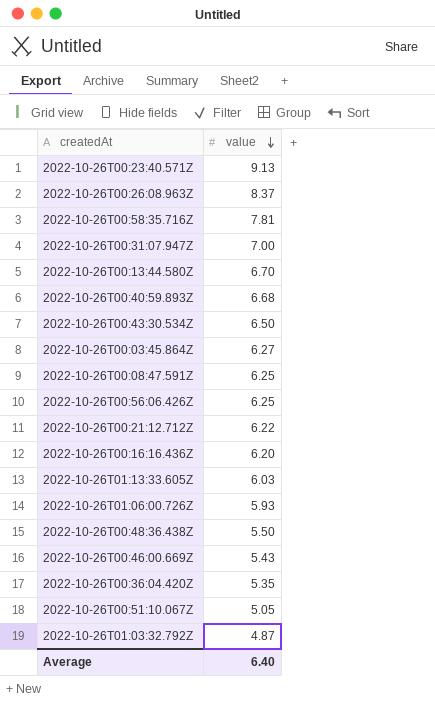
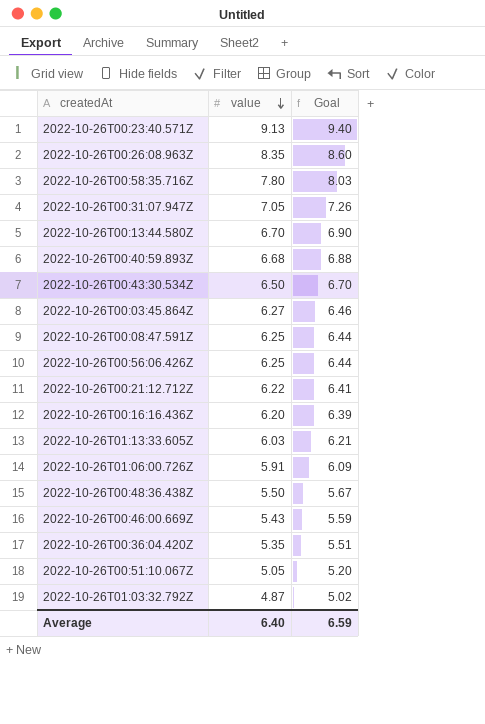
column Goal | formula: none -> [value] * 1.03
2022-10-26T00:26:08.963Z | value: 8.37 -> 8.35
2022-10-26T00:58:35.716Z | value: 7.81 -> 7.80
2022-10-26T00:31:07.947Z | value: 7.00 -> 7.05
2022-10-26T01:06:00.726Z | value: 5.93 -> 5.91

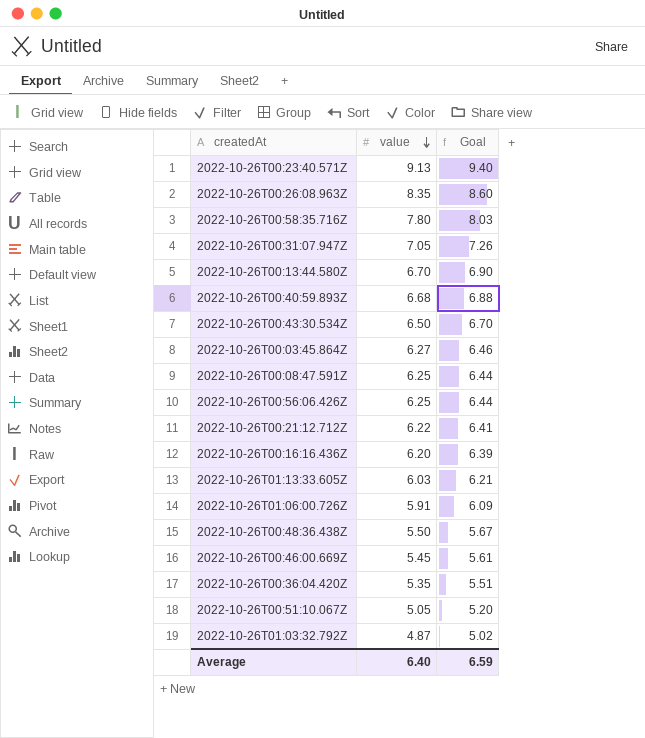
2022-10-26T00:46:00.669Z | value: 5.43 -> 5.45
2022-10-26T00:46:00.669Z | Goal: 5.59 -> 5.61

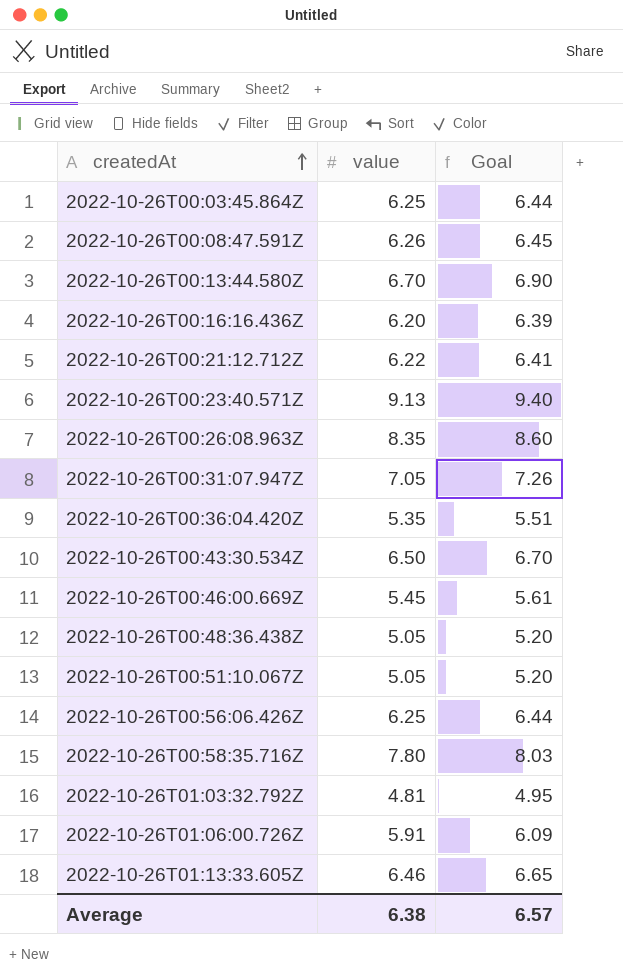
row order: value descending -> createdAt ascending
row 2022-10-26T00:40:59.893Z: 6.68 | 6.88 -> none
2022-10-26T00:03:45.864Z | value: 6.27 -> 6.25
2022-10-26T00:03:45.864Z | Goal: 6.46 -> 6.44
2022-10-26T00:08:47.591Z | value: 6.25 -> 6.26
2022-10-26T00:08:47.591Z | Goal: 6.44 -> 6.45
2022-10-26T00:48:36.438Z | value: 5.50 -> 5.05
2022-10-26T00:48:36.438Z | Goal: 5.67 -> 5.20
2022-10-26T01:03:32.792Z | value: 4.87 -> 4.81
2022-10-26T01:03:32.792Z | Goal: 5.02 -> 4.95
2022-10-26T01:13:33.605Z | value: 6.03 -> 6.46
2022-10-26T01:13:33.605Z | Goal: 6.21 -> 6.65
Average | value: 6.40 -> 6.38
Average | Goal: 6.59 -> 6.57

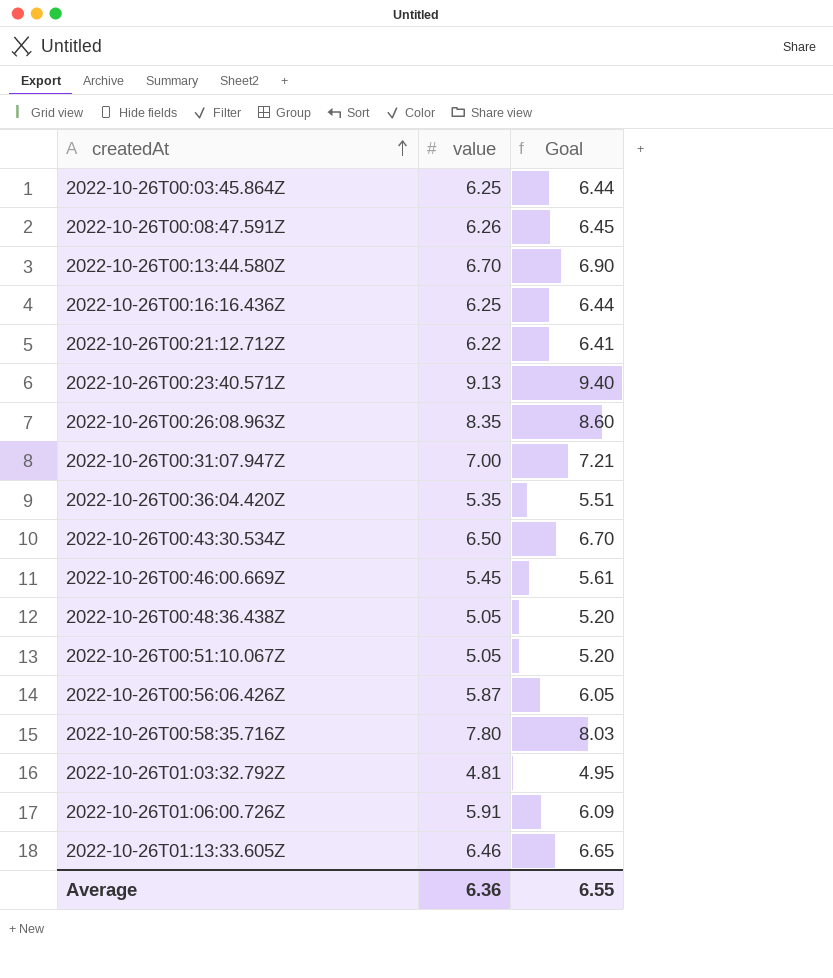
2022-10-26T00:16:16.436Z | value: 6.20 -> 6.25
2022-10-26T00:16:16.436Z | Goal: 6.39 -> 6.44
2022-10-26T00:31:07.947Z | value: 7.05 -> 7.00
2022-10-26T00:31:07.947Z | Goal: 7.26 -> 7.21
2022-10-26T00:56:06.426Z | value: 6.25 -> 5.87
2022-10-26T00:56:06.426Z | Goal: 6.44 -> 6.05
Average | value: 6.38 -> 6.36
Average | Goal: 6.57 -> 6.55

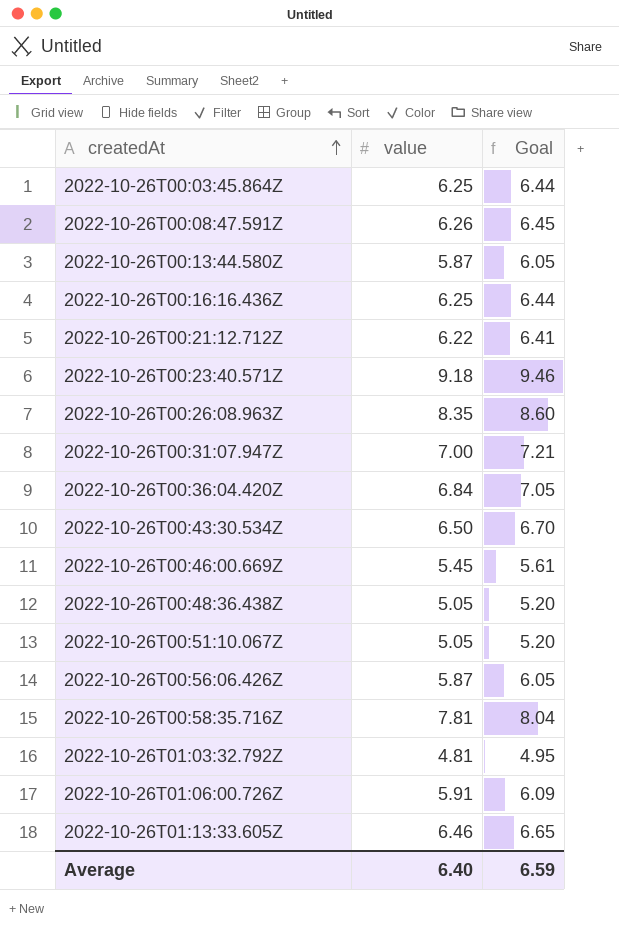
2022-10-26T00:13:44.580Z | value: 6.70 -> 5.87
2022-10-26T00:13:44.580Z | Goal: 6.90 -> 6.05
2022-10-26T00:23:40.571Z | value: 9.13 -> 9.18
2022-10-26T00:23:40.571Z | Goal: 9.40 -> 9.46
2022-10-26T00:36:04.420Z | value: 5.35 -> 6.84
2022-10-26T00:36:04.420Z | Goal: 5.51 -> 7.05
2022-10-26T00:58:35.716Z | value: 7.80 -> 7.81
2022-10-26T00:58:35.716Z | Goal: 8.03 -> 8.04
Average | value: 6.36 -> 6.40
Average | Goal: 6.55 -> 6.59

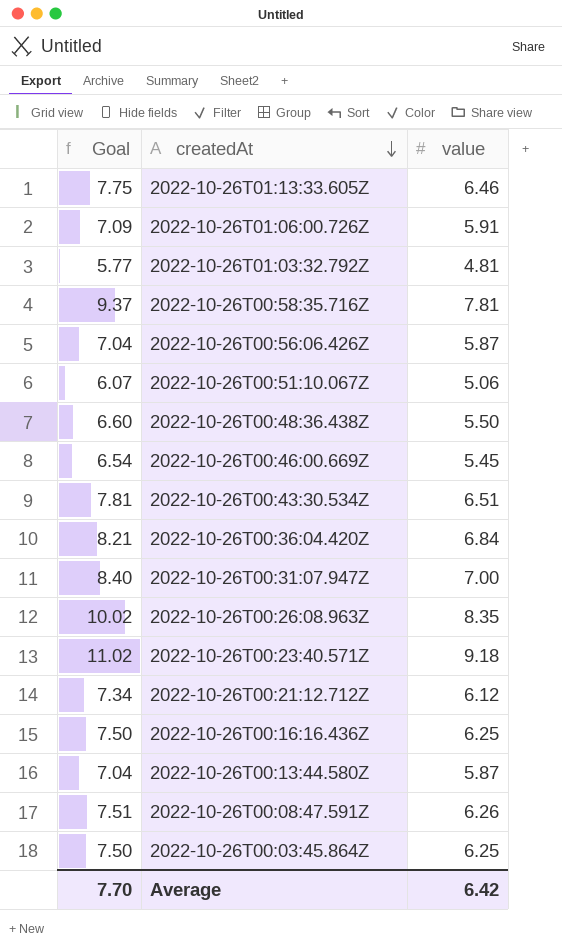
row order: createdAt ascending -> createdAt descending
column Goal | formula: [value] * 1.03 -> [value] * 1.2
column Goal | position: 3 -> 1
2022-10-26T00:51:10.067Z | value: 5.05 -> 5.06
2022-10-26T00:48:36.438Z | value: 5.05 -> 5.50
2022-10-26T00:43:30.534Z | value: 6.50 -> 6.51
2022-10-26T00:21:12.712Z | value: 6.22 -> 6.12
Average | Goal: 6.59 -> 7.70
Average | value: 6.40 -> 6.42

